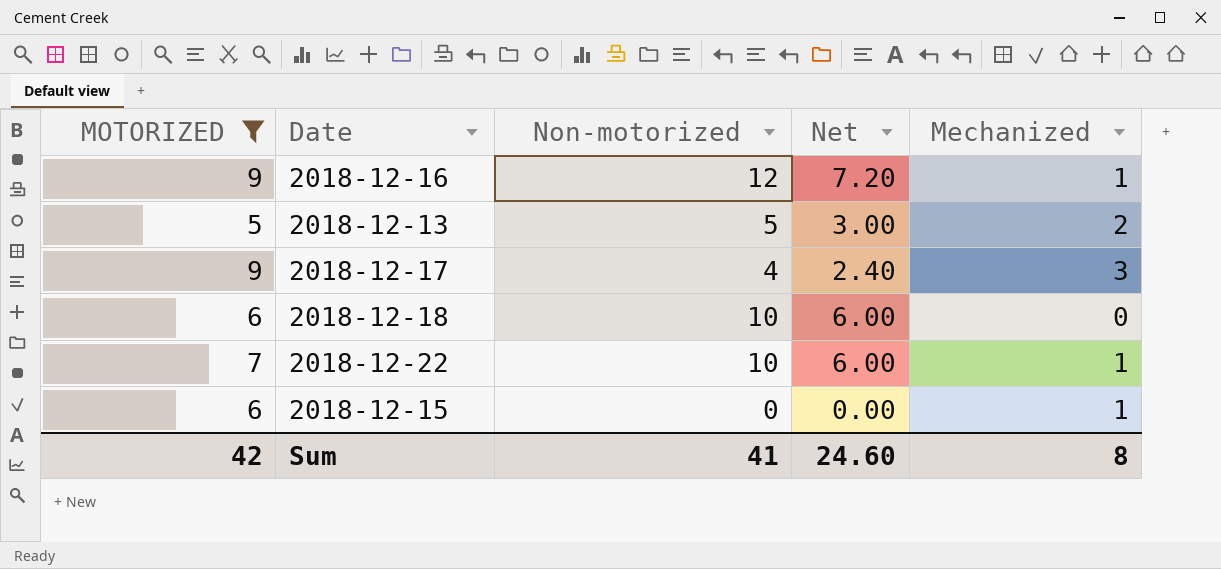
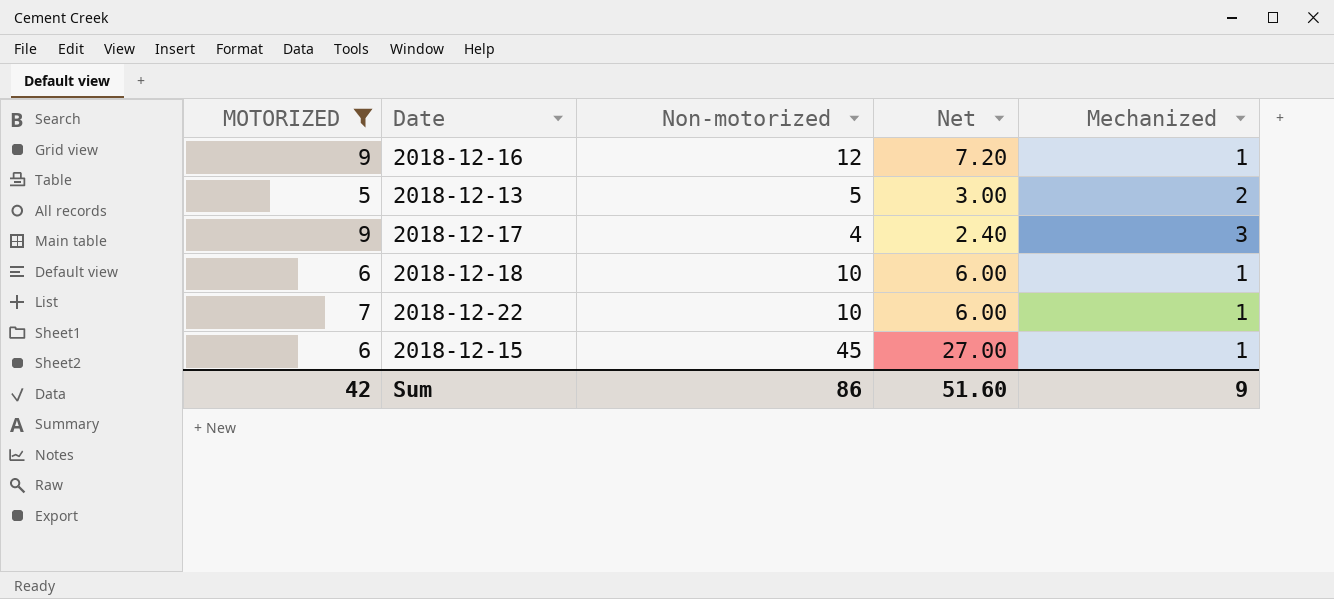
2018-12-18 | Mechanized: 0 -> 1
2018-12-15 | Non-motorized: 0 -> 45
2018-12-15 | Net: 0.00 -> 27.00
Sum | Non-motorized: 41 -> 86
Sum | Net: 24.60 -> 51.60
Sum | Mechanized: 8 -> 9

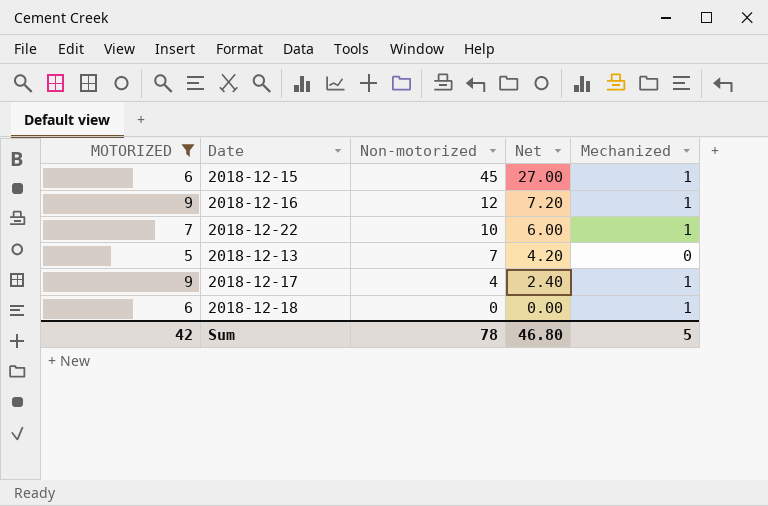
row order: none -> Non-motorized descending
2018-12-13 | Non-motorized: 5 -> 7
2018-12-13 | Net: 3.00 -> 4.20
2018-12-13 | Mechanized: 2 -> 0
2018-12-17 | Mechanized: 3 -> 1
2018-12-18 | Non-motorized: 10 -> 0
2018-12-18 | Net: 6.00 -> 0.00
Sum | Non-motorized: 86 -> 78
Sum | Net: 51.60 -> 46.80
Sum | Mechanized: 9 -> 5

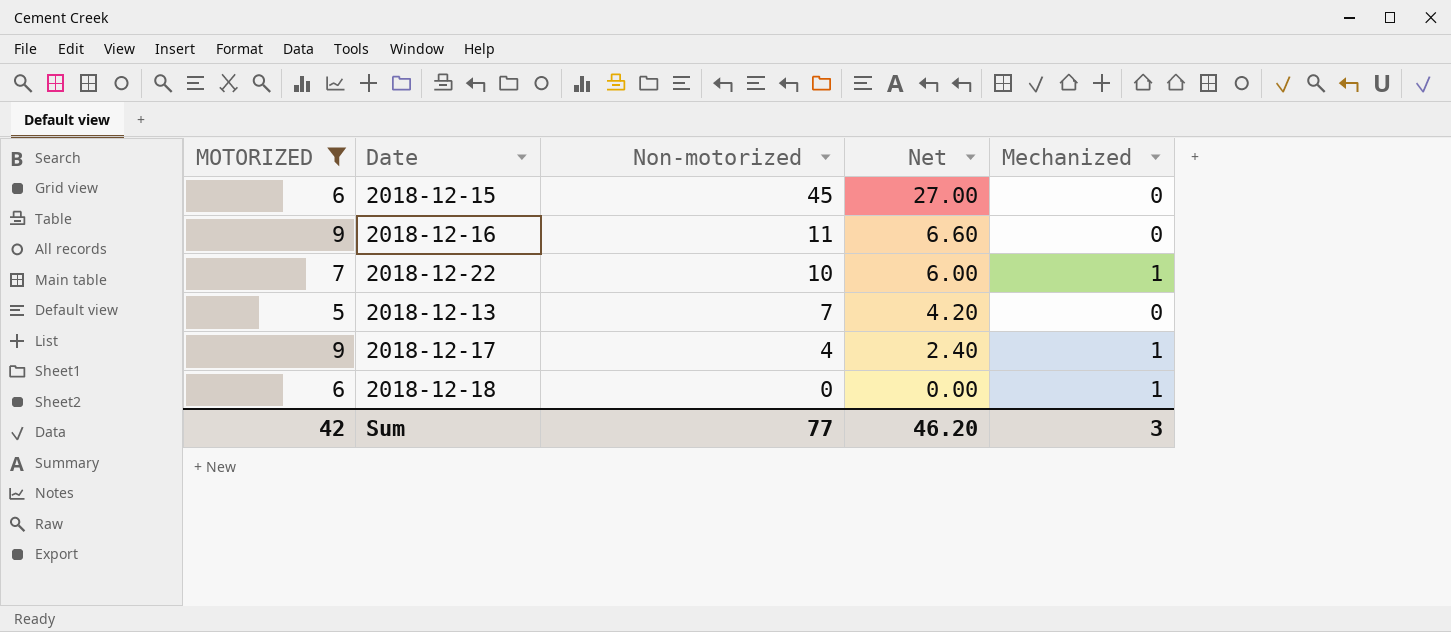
2018-12-15 | Mechanized: 1 -> 0
2018-12-16 | Non-motorized: 12 -> 11
2018-12-16 | Net: 7.20 -> 6.60
2018-12-16 | Mechanized: 1 -> 0
Sum | Non-motorized: 78 -> 77
Sum | Net: 46.80 -> 46.20
Sum | Mechanized: 5 -> 3

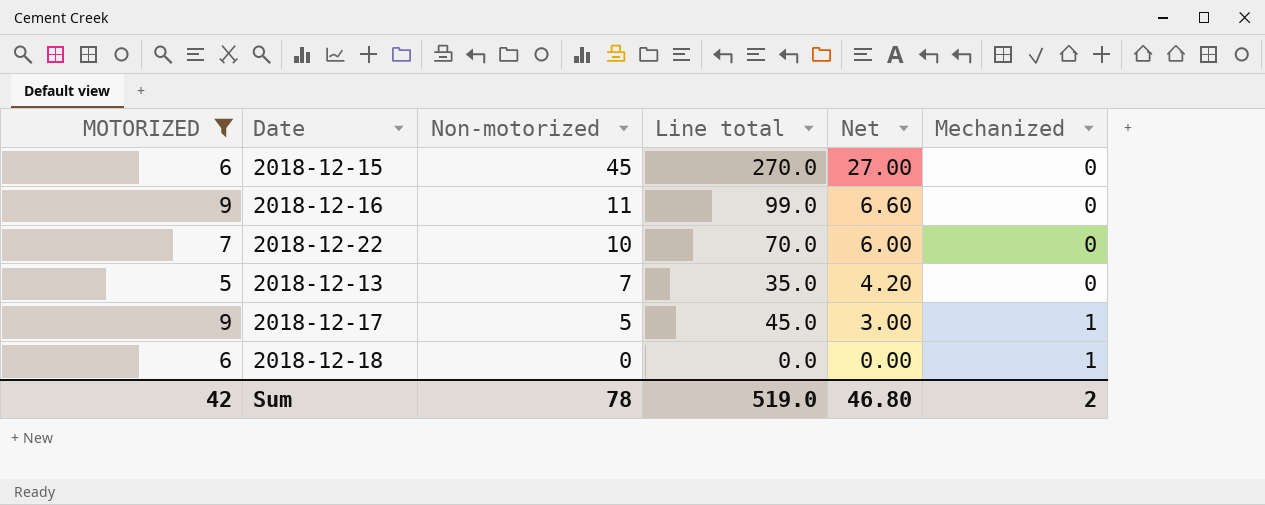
column Line total | formula: none -> [MOTORIZED] * [Non-motorized]
2018-12-22 | Mechanized: 1 -> 0
2018-12-17 | Non-motorized: 4 -> 5
2018-12-17 | Net: 2.40 -> 3.00
Sum | Non-motorized: 77 -> 78
Sum | Net: 46.20 -> 46.80
Sum | Mechanized: 3 -> 2

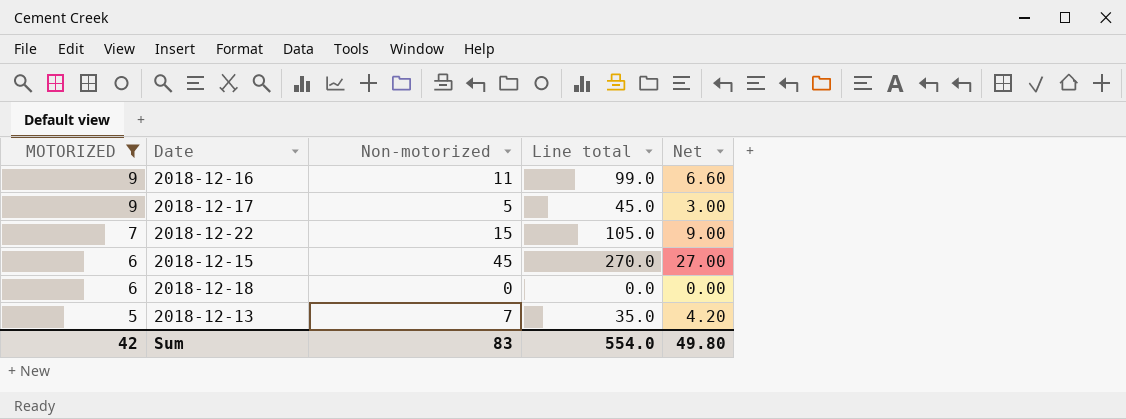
row order: Non-motorized descending -> MOTORIZED descending
column Mechanized | position: 6 -> none
2018-12-22 | Non-motorized: 10 -> 15
2018-12-22 | Line total: 70.0 -> 105.0
2018-12-22 | Net: 6.00 -> 9.00
Sum | Non-motorized: 78 -> 83
Sum | Line total: 519.0 -> 554.0
Sum | Net: 46.80 -> 49.80

